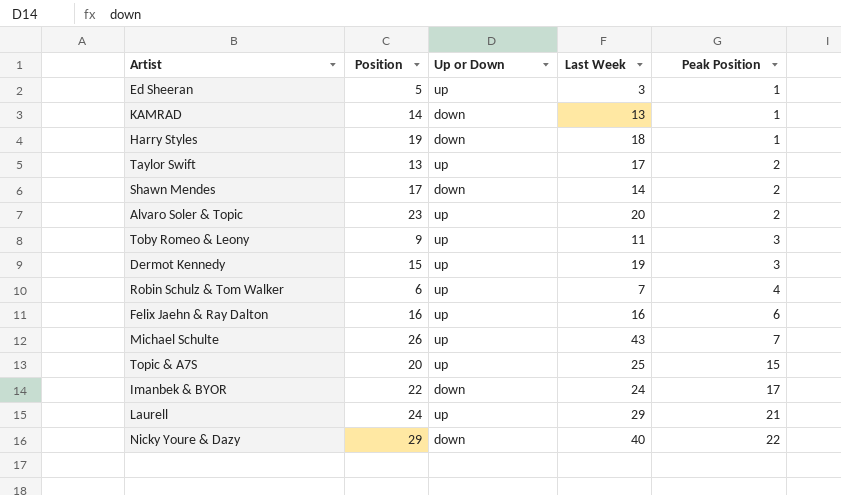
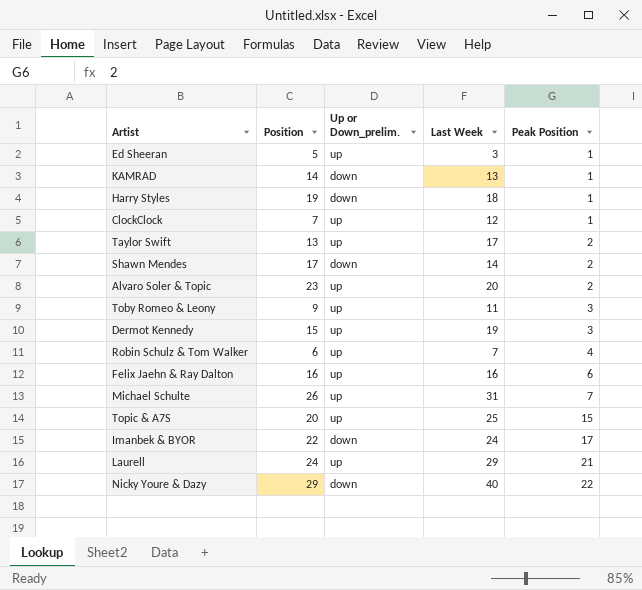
column name: Up or Down -> Up or Down_prelim.
row ClockClock: none -> 7 | up | 12 | 1
Michael Schulte | Last Week: 43 -> 31

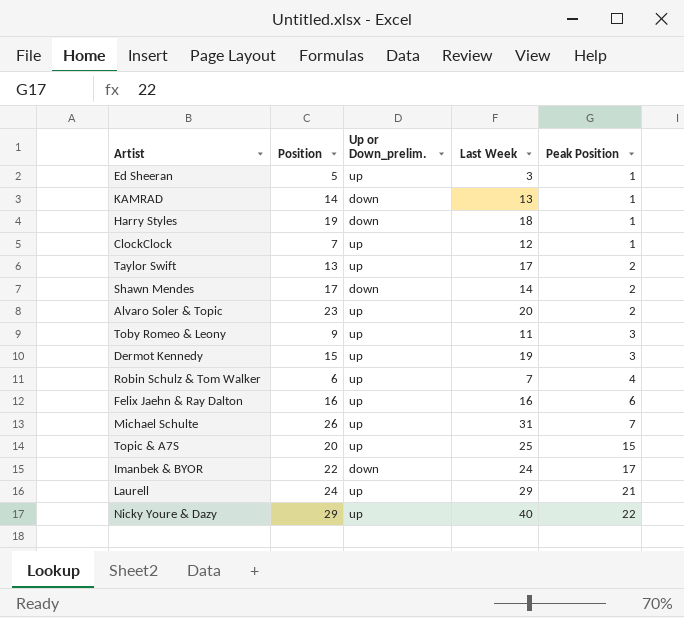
Nicky Youre & Dazy | Up or Down_prelim.: down -> up

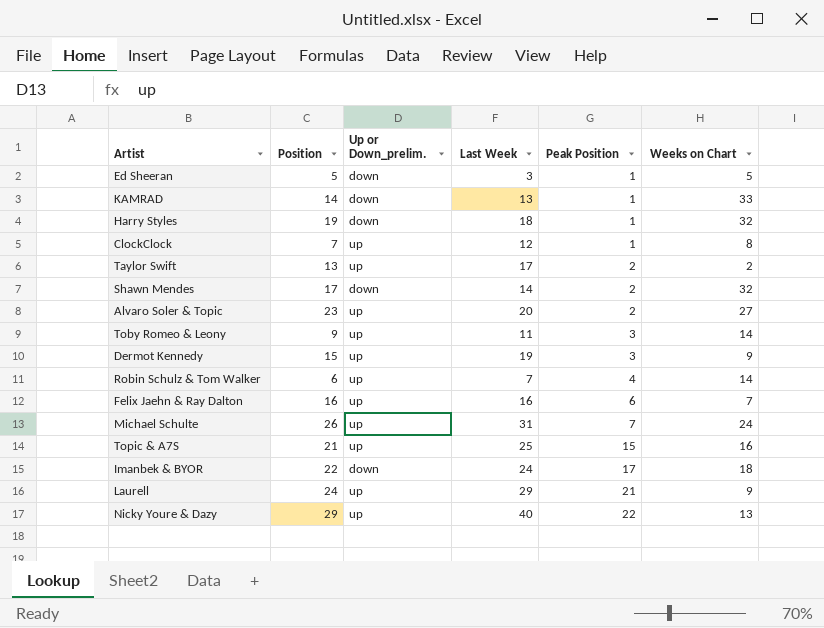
column Weeks on Chart | position: none -> 6
Ed Sheeran | Up or Down_prelim.: up -> down
Topic & A7S | Position: 20 -> 21

